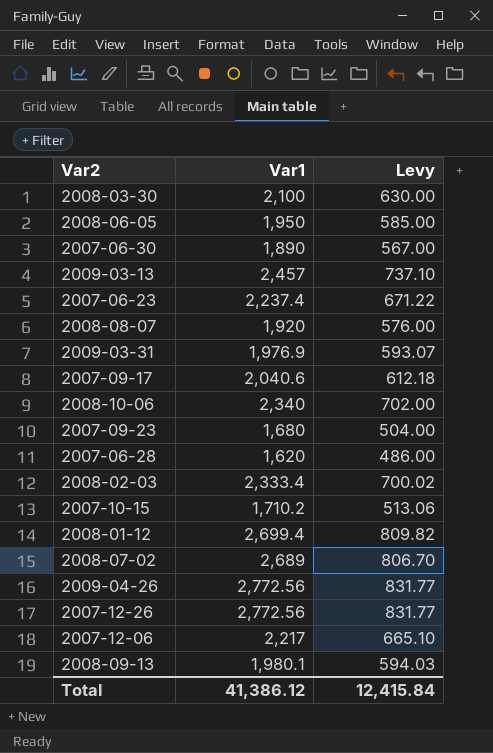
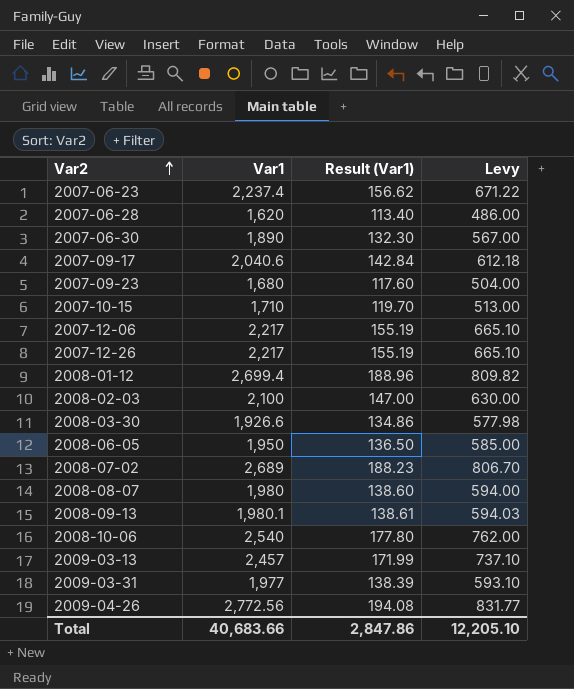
row order: none -> Var2 ascending
column Result (Var1) | formula: none -> [Var1] * 0.07
2007-10-15 | Var1: 1,710.2 -> 1,710
2007-10-15 | Levy: 513.06 -> 513.00
2007-12-26 | Var1: 2,772.56 -> 2,217
2007-12-26 | Levy: 831.77 -> 665.10
2008-02-03 | Var1: 2,333.4 -> 2,100
2008-02-03 | Levy: 700.02 -> 630.00
2008-03-30 | Var1: 2,100 -> 1,926.6
2008-03-30 | Levy: 630.00 -> 577.98
2008-08-07 | Var1: 1,920 -> 1,980
2008-08-07 | Levy: 576.00 -> 594.00
2008-10-06 | Var1: 2,340 -> 2,540
2008-10-06 | Levy: 702.00 -> 762.00
2009-03-31 | Var1: 1,976.9 -> 1,977
2009-03-31 | Levy: 593.07 -> 593.10
Total | Var1: 41,386.12 -> 40,683.66
Total | Levy: 12,415.84 -> 12,205.10

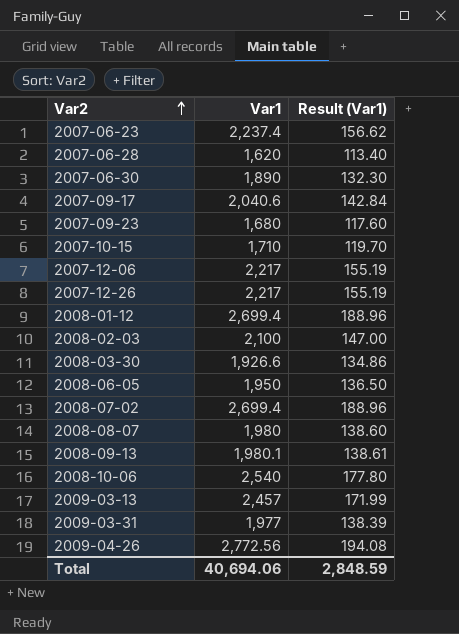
column Levy | formula: [Var1] * 0.3 -> none
2008-07-02 | Var1: 2,689 -> 2,699.4
2008-07-02 | Result (Var1): 188.23 -> 188.96
Total | Var1: 40,683.66 -> 40,694.06
Total | Result (Var1): 2,847.86 -> 2,848.59

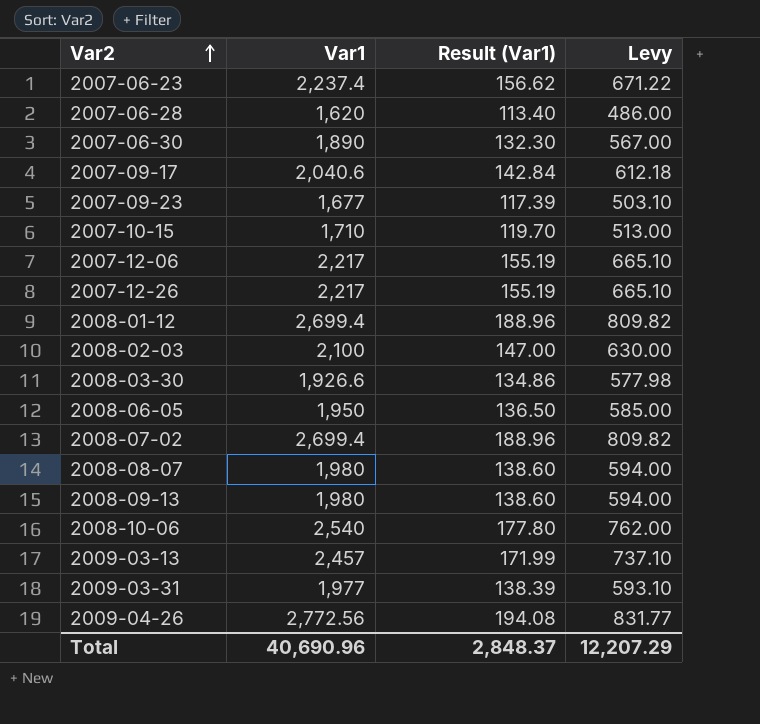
column Levy | formula: none -> [Var1] * 0.3
2007-09-23 | Var1: 1,680 -> 1,677
2007-09-23 | Result (Var1): 117.60 -> 117.39
2008-09-13 | Var1: 1,980.1 -> 1,980
2008-09-13 | Result (Var1): 138.61 -> 138.60
Total | Var1: 40,694.06 -> 40,690.96
Total | Result (Var1): 2,848.59 -> 2,848.37

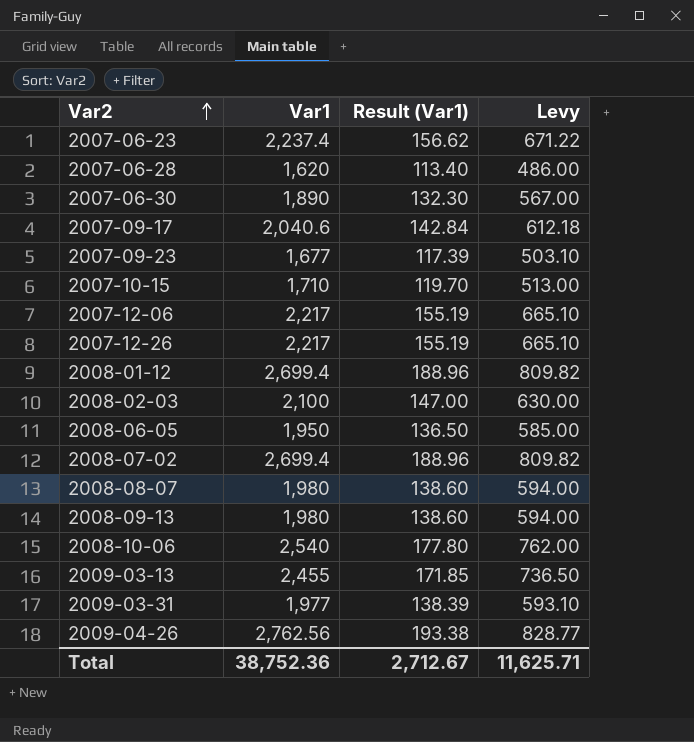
row 2008-03-30: 1,926.6 | 134.86 | 577.98 -> none
2009-03-13 | Var1: 2,457 -> 2,455
2009-03-13 | Result (Var1): 171.99 -> 171.85
2009-03-13 | Levy: 737.10 -> 736.50
2009-04-26 | Var1: 2,772.56 -> 2,762.56
2009-04-26 | Result (Var1): 194.08 -> 193.38
2009-04-26 | Levy: 831.77 -> 828.77
Total | Var1: 40,690.96 -> 38,752.36
Total | Result (Var1): 2,848.37 -> 2,712.67
Total | Levy: 12,207.29 -> 11,625.71

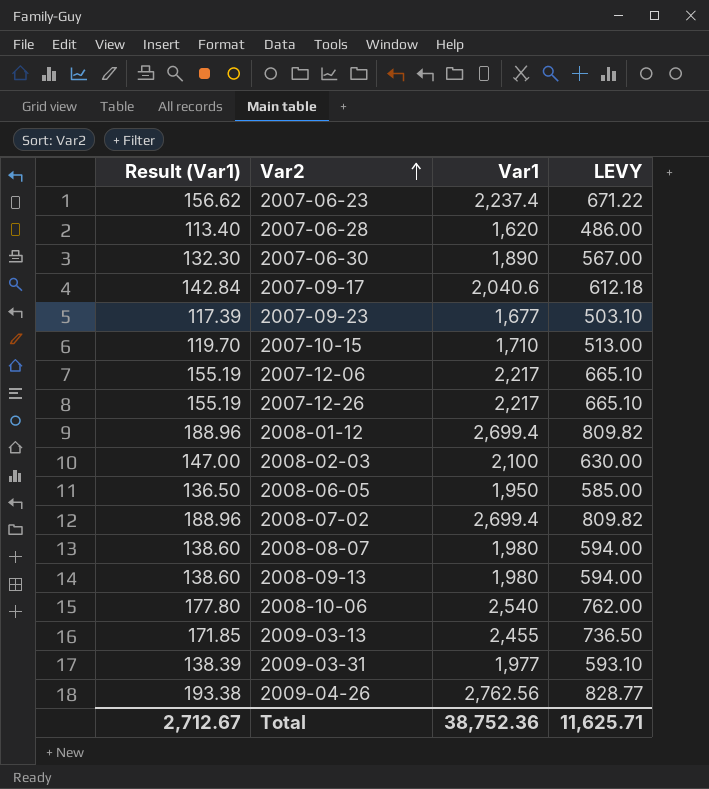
column Result (Var1) | position: 3 -> 1
column name: Levy -> LEVY

